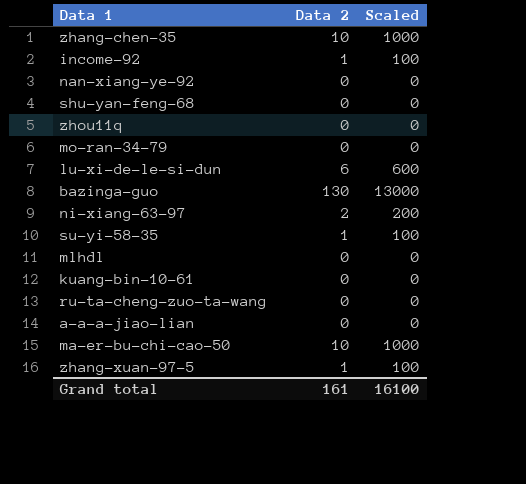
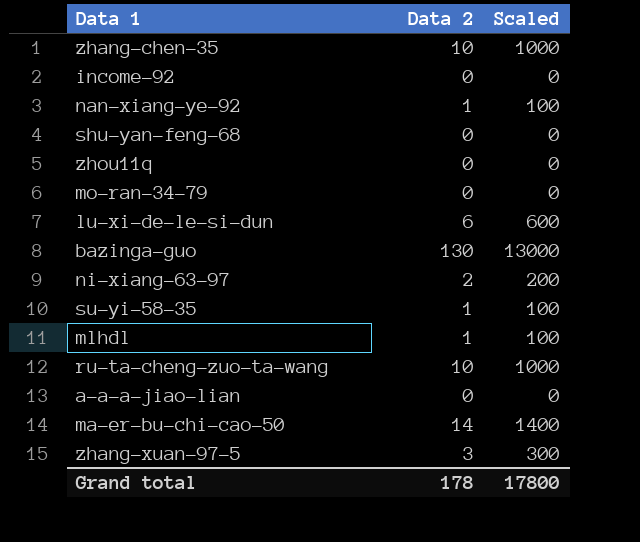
row kuang-bin-10-61: 0 | 0 -> none
income-92 | Data 2: 1 -> 0
income-92 | Scaled: 100 -> 0
nan-xiang-ye-92 | Data 2: 0 -> 1
nan-xiang-ye-92 | Scaled: 0 -> 100
mlhdl | Data 2: 0 -> 1
mlhdl | Scaled: 0 -> 100
ru-ta-cheng-zuo-ta-wang | Data 2: 0 -> 10
ru-ta-cheng-zuo-ta-wang | Scaled: 0 -> 1000
ma-er-bu-chi-cao-50 | Data 2: 10 -> 14
ma-er-bu-chi-cao-50 | Scaled: 1000 -> 1400
zhang-xuan-97-5 | Data 2: 1 -> 3
zhang-xuan-97-5 | Scaled: 100 -> 300
Grand total | Data 2: 161 -> 178
Grand total | Scaled: 16100 -> 17800

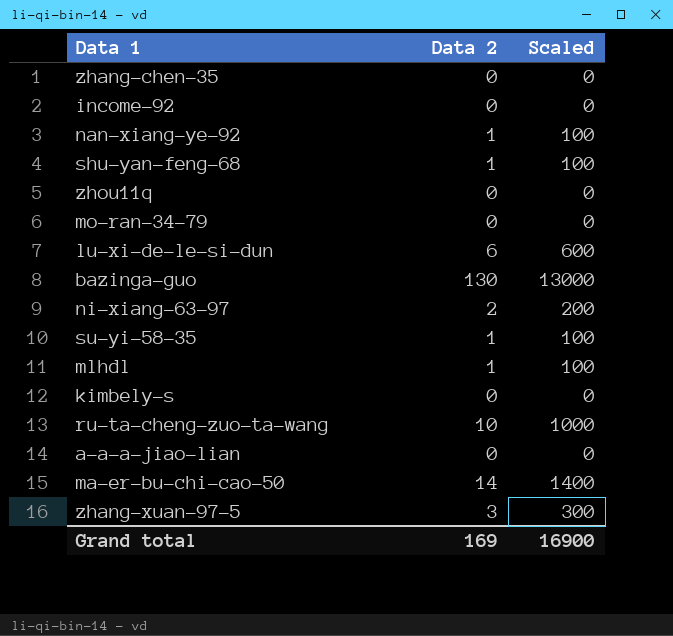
zhang-chen-35 | Data 2: 10 -> 0
zhang-chen-35 | Scaled: 1000 -> 0
shu-yan-feng-68 | Data 2: 0 -> 1
shu-yan-feng-68 | Scaled: 0 -> 100
row kimbely-s: none -> 0 | 0
Grand total | Data 2: 178 -> 169
Grand total | Scaled: 17800 -> 16900

